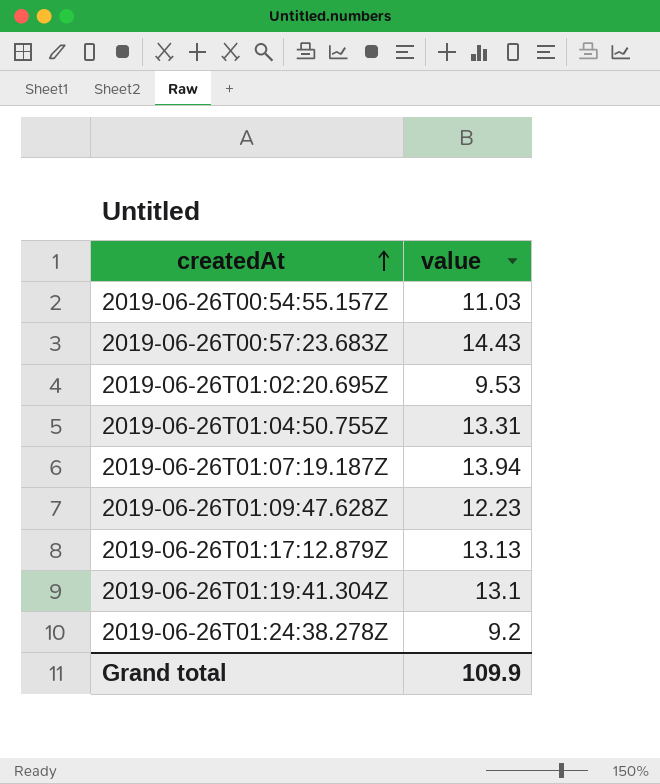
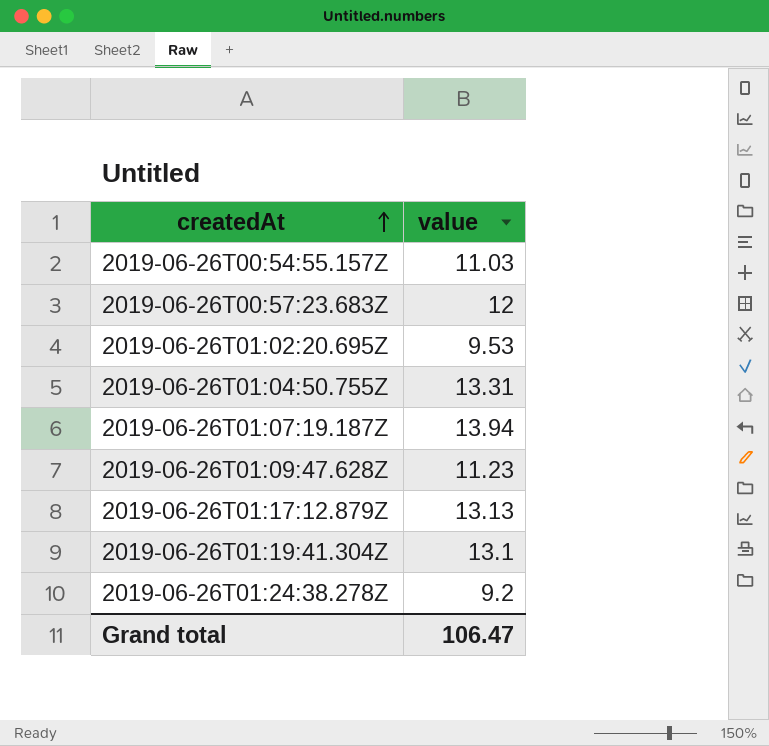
2019-06-26T00:57:23.683Z | value: 14.43 -> 12
2019-06-26T01:09:47.628Z | value: 12.23 -> 11.23
Grand total | value: 109.9 -> 106.47

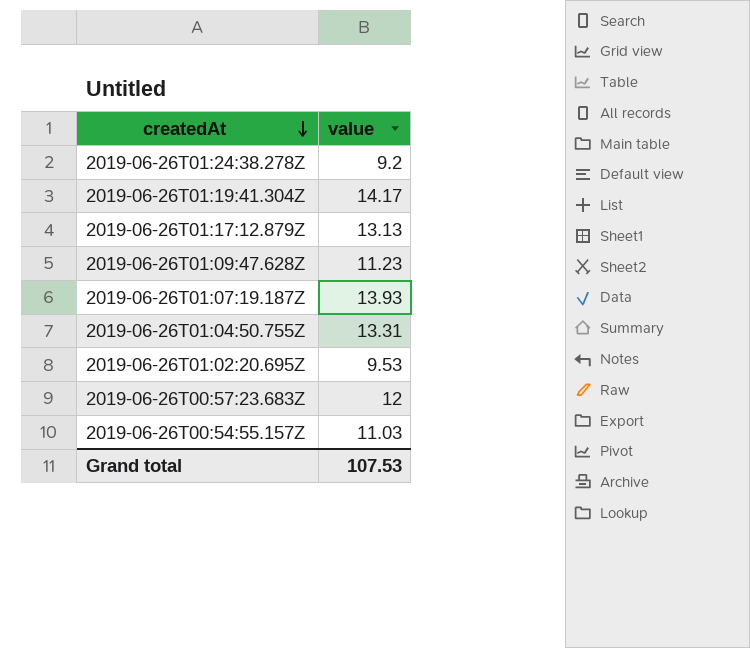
row order: createdAt ascending -> createdAt descending
2019-06-26T01:19:41.304Z | value: 13.1 -> 14.17
2019-06-26T01:07:19.187Z | value: 13.94 -> 13.93
Grand total | value: 106.47 -> 107.53

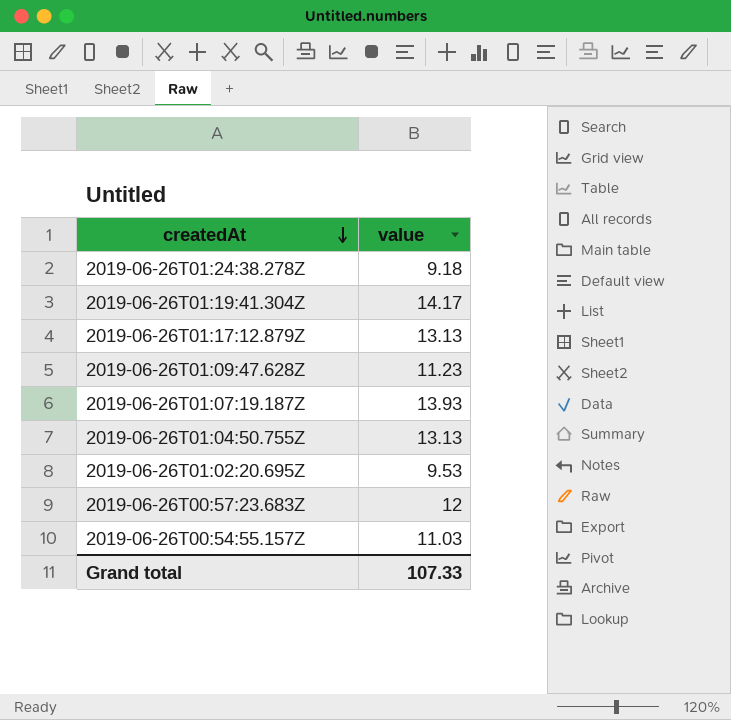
2019-06-26T01:24:38.278Z | value: 9.2 -> 9.18
2019-06-26T01:04:50.755Z | value: 13.31 -> 13.13
Grand total | value: 107.53 -> 107.33

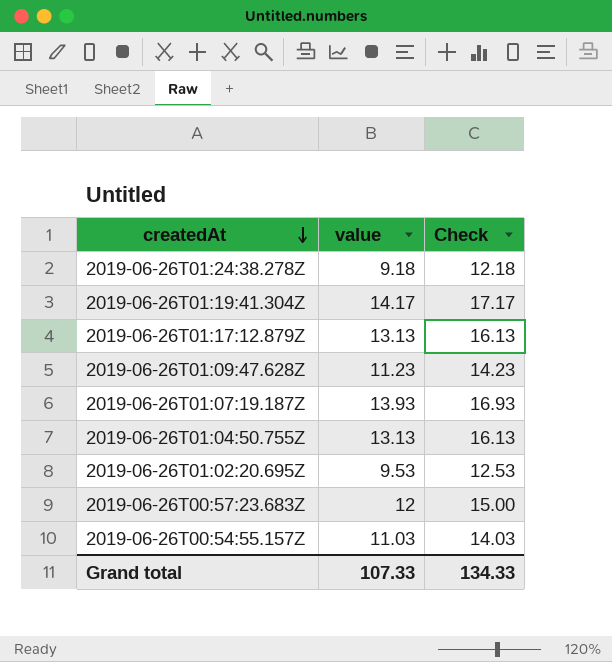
column Check | formula: none -> [value] + 3

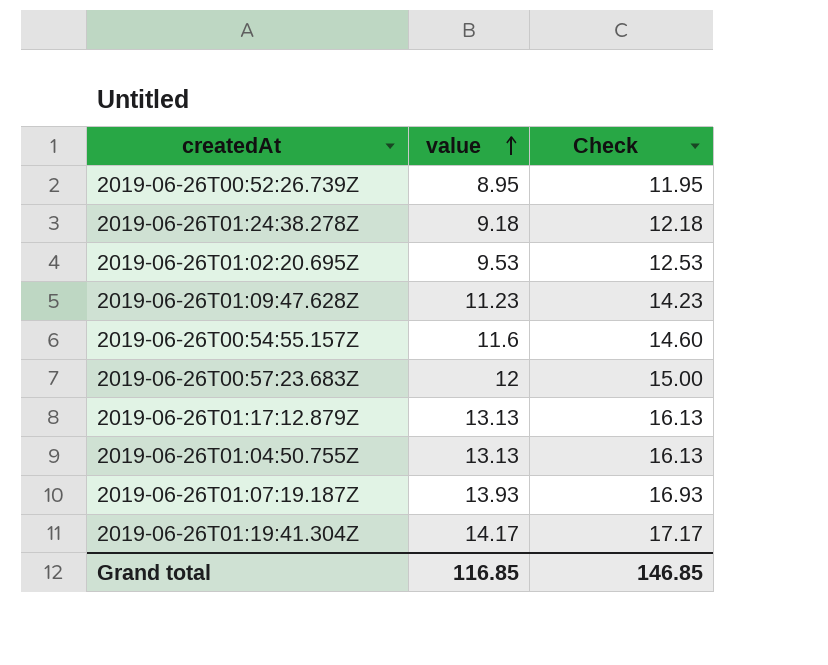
row order: createdAt descending -> value ascending
row 2019-06-26T00:52:26.739Z: none -> 8.95 | 11.95
2019-06-26T00:54:55.157Z | value: 11.03 -> 11.6
2019-06-26T00:54:55.157Z | Check: 14.03 -> 14.60
Grand total | value: 107.33 -> 116.85
Grand total | Check: 134.33 -> 146.85

